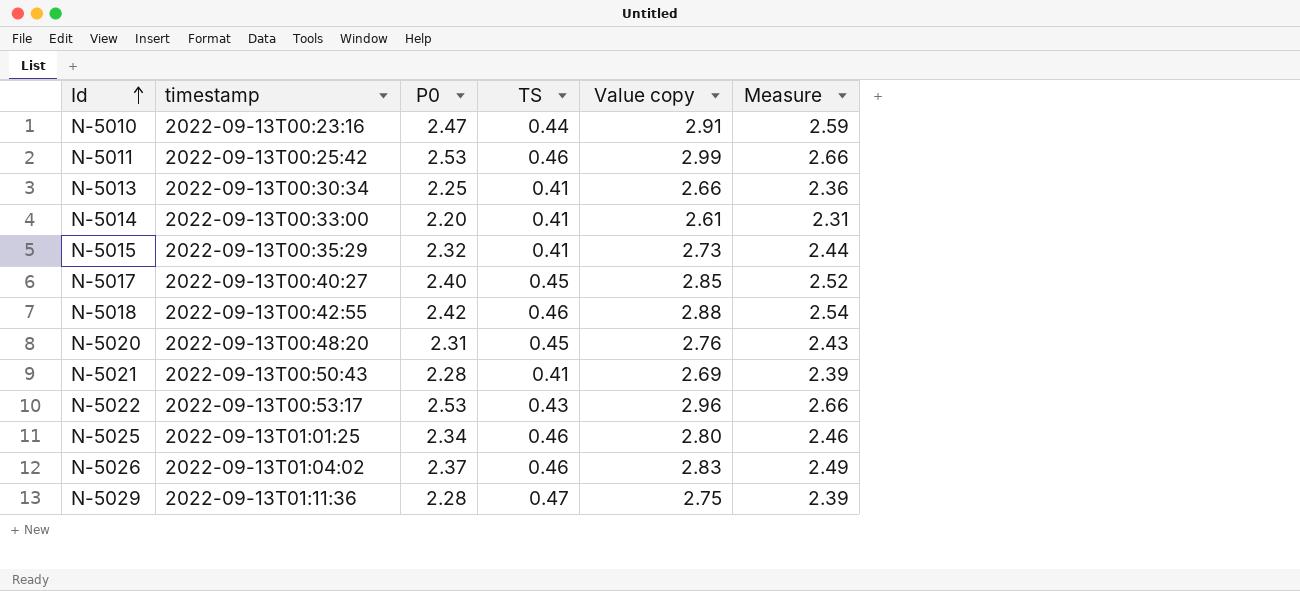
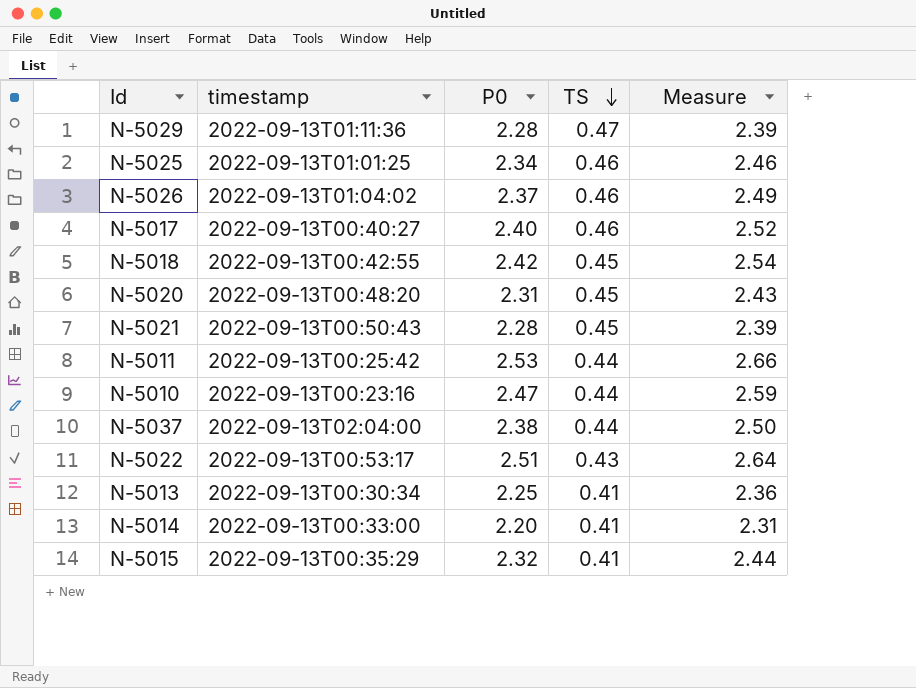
row order: Id ascending -> TS descending
column Value copy | formula: [P0] + [TS] -> none
N-5017 | TS: 0.45 -> 0.46
N-5018 | TS: 0.46 -> 0.45
N-5021 | TS: 0.41 -> 0.45
N-5011 | TS: 0.46 -> 0.44
row N-5037: none -> 2022-09-13T02:04:00 | 2.38 | 0.44 | 2.50
N-5022 | P0: 2.53 -> 2.51
N-5022 | Measure: 2.66 -> 2.64

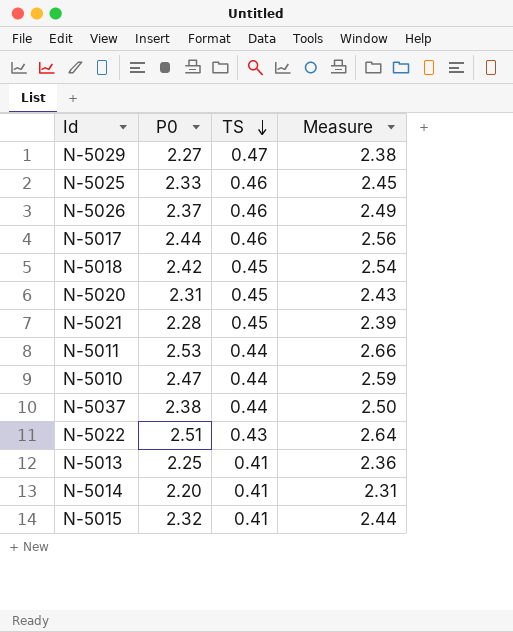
column timestamp | position: 2 -> none
N-5029 | P0: 2.28 -> 2.27
N-5029 | Measure: 2.39 -> 2.38
N-5025 | P0: 2.34 -> 2.33
N-5025 | Measure: 2.46 -> 2.45
N-5017 | P0: 2.40 -> 2.44
N-5017 | Measure: 2.52 -> 2.56

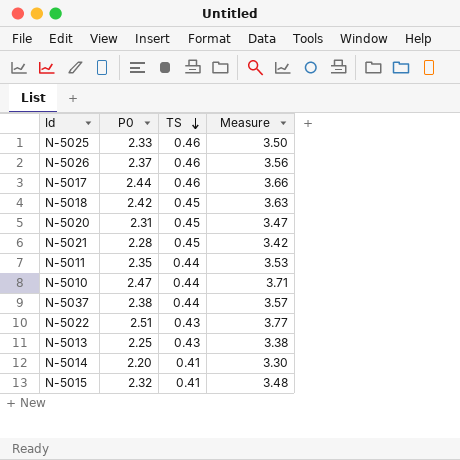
column Measure | formula: [P0] * 1.05 -> [P0] * 1.5
row N-5029: 2.27 | 0.47 | 2.38 -> none
N-5011 | P0: 2.53 -> 2.35
N-5013 | TS: 0.41 -> 0.43

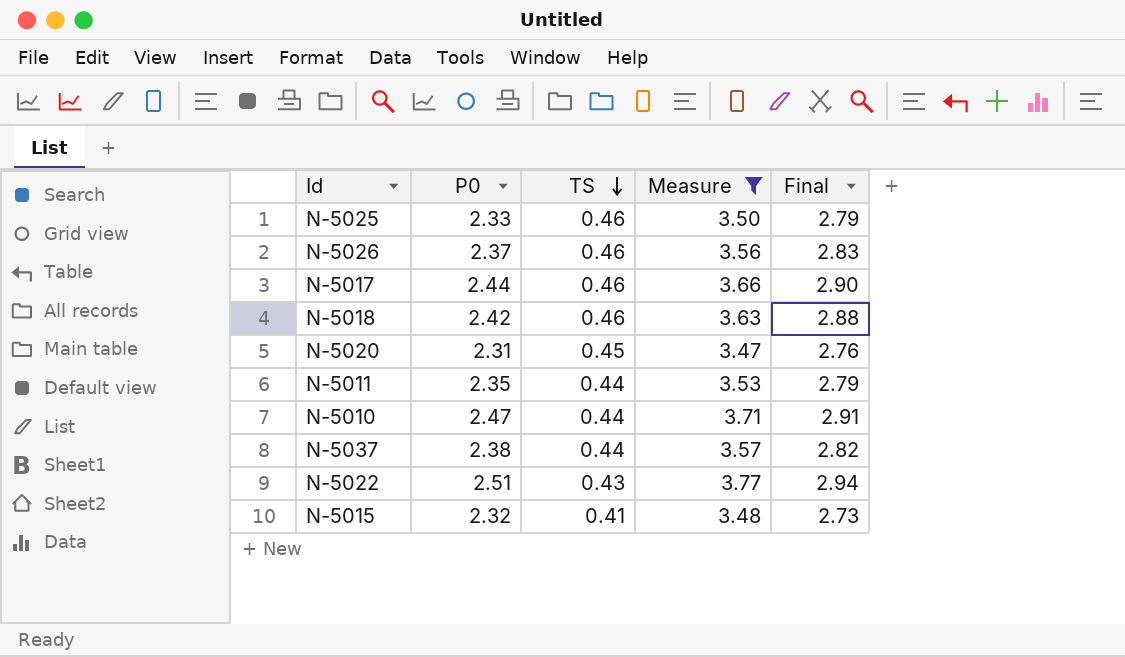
filter: none -> Measure >= 3.47
column Final | formula: none -> [P0] + [TS]
N-5018 | TS: 0.45 -> 0.46

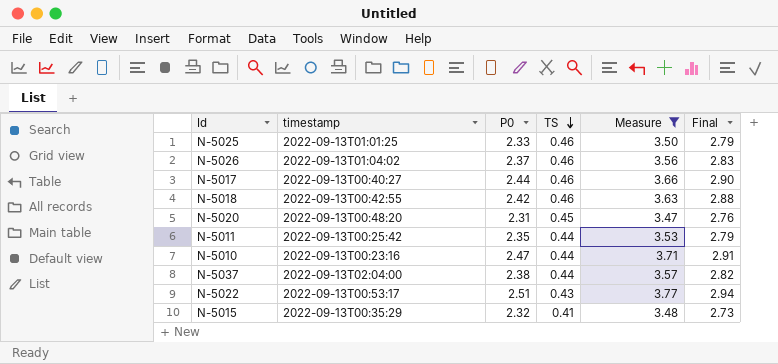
column timestamp | position: none -> 2

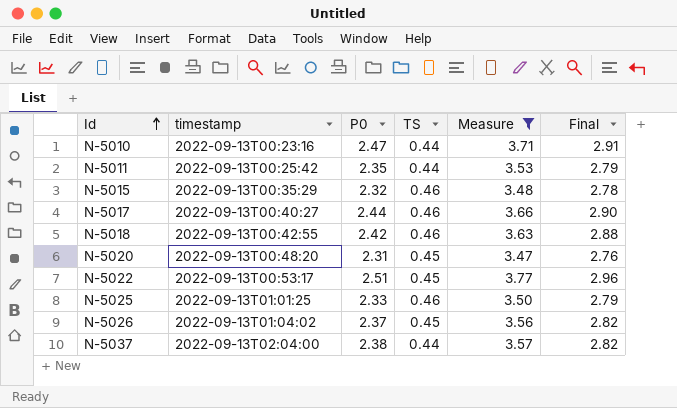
row order: TS descending -> Id ascending
N-5015 | TS: 0.41 -> 0.46
N-5015 | Final: 2.73 -> 2.78
N-5022 | TS: 0.43 -> 0.45
N-5022 | Final: 2.94 -> 2.96
N-5026 | TS: 0.46 -> 0.45
N-5026 | Final: 2.83 -> 2.82

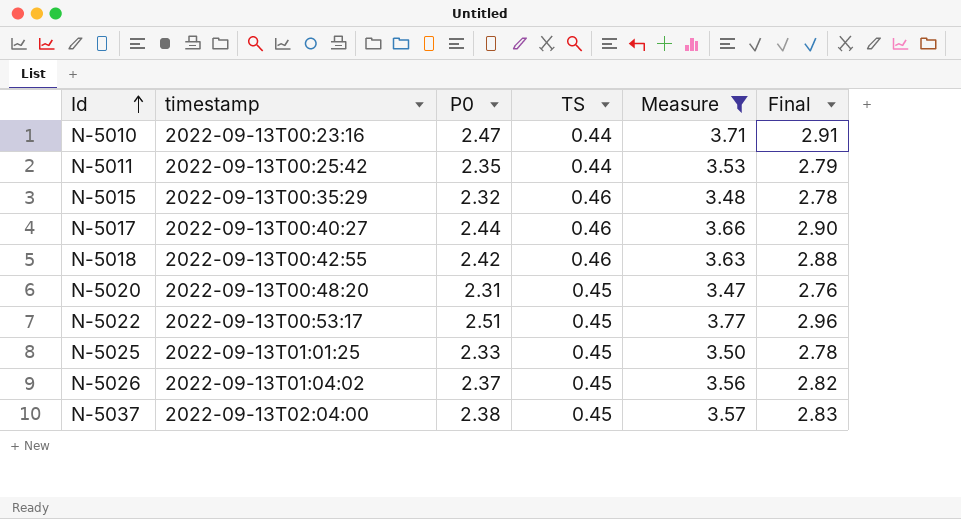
N-5025 | TS: 0.46 -> 0.45
N-5025 | Final: 2.79 -> 2.78
N-5037 | TS: 0.44 -> 0.45
N-5037 | Final: 2.82 -> 2.83

